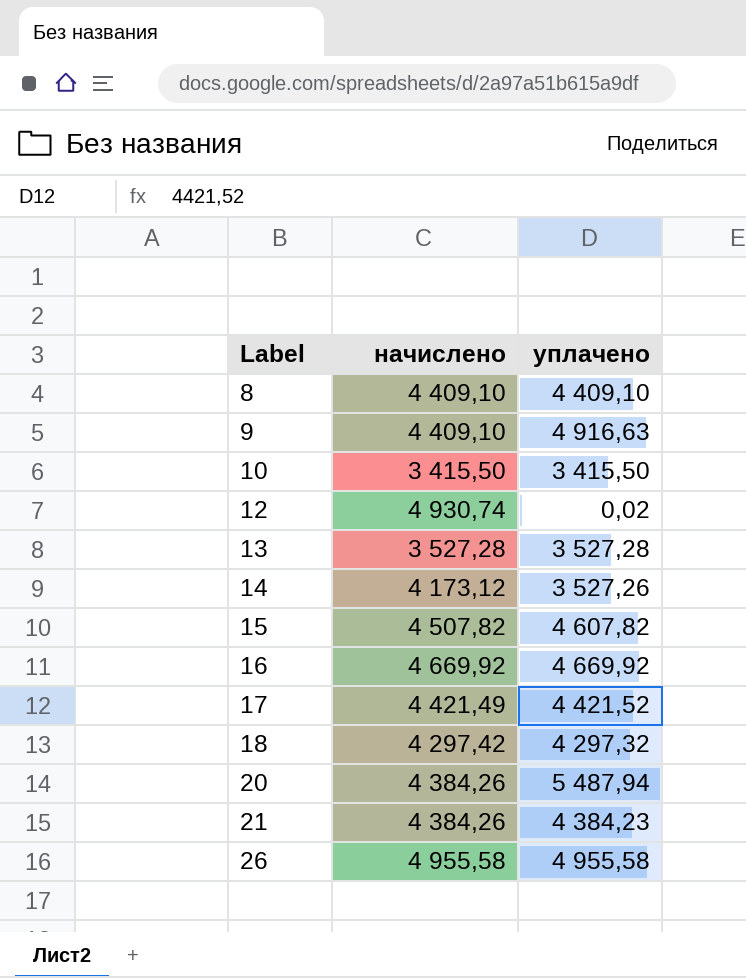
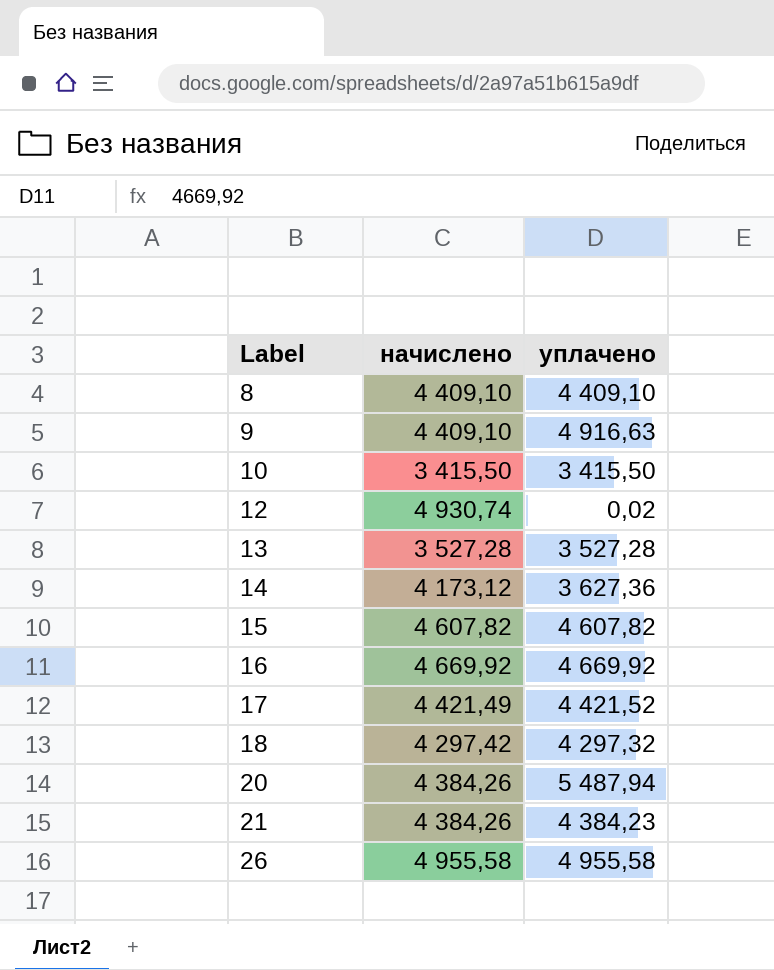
14 | уплачено: 3 527,26 -> 3 627,36
15 | начислено: 4 507,82 -> 4 607,82

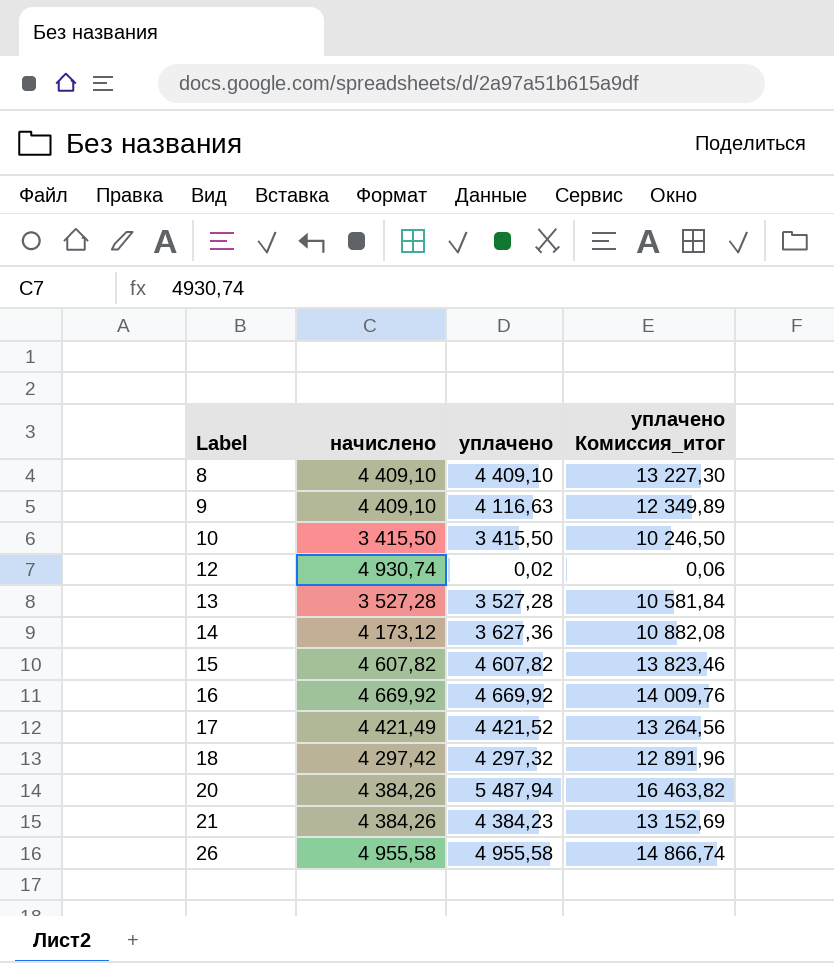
column уплачено Комиссия_итог | formula: none -> [уплачено] * 3
9 | уплачено: 4 916,63 -> 4 116,63

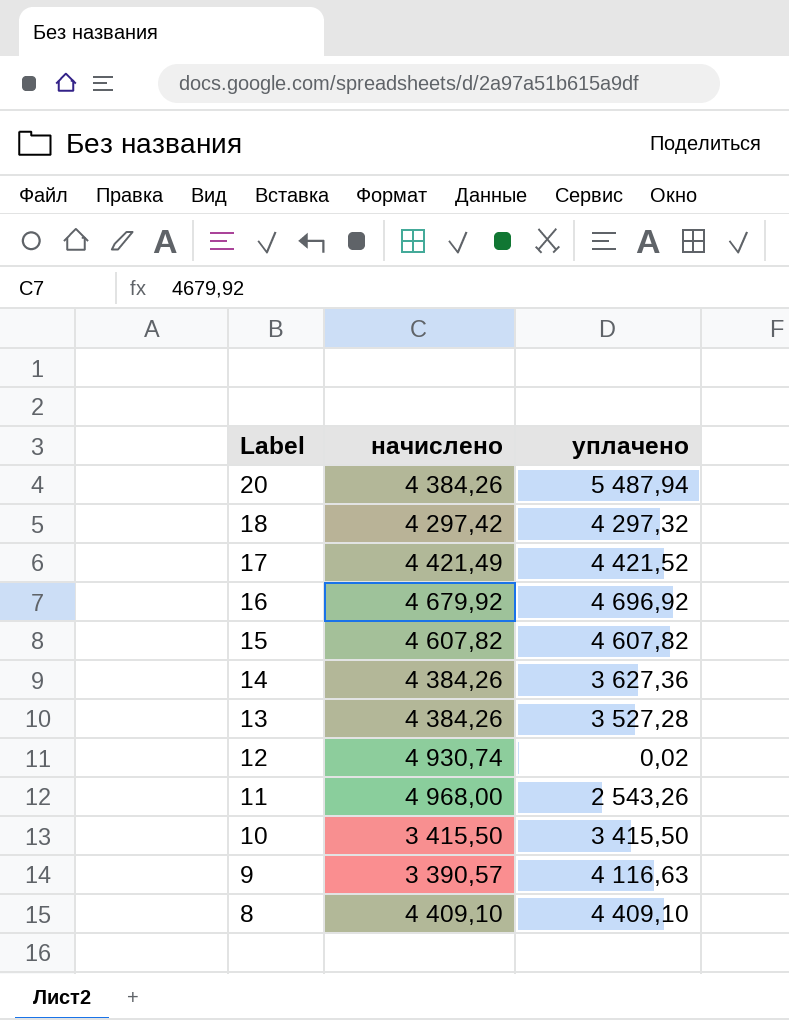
row order: Label ascending -> Label descending
column уплачено Комиссия_итог | formula: [уплачено] * 3 -> none
row 21: 4 384,26 | 4 384,23 | 13 152,69 -> none
row 26: 4 955,58 | 4 955,58 | 14 866,74 -> none
16 | начислено: 4 669,92 -> 4 679,92
16 | уплачено: 4 669,92 -> 4 696,92
14 | начислено: 4 173,12 -> 4 384,26
13 | начислено: 3 527,28 -> 4 384,26
row 11: none -> 4 968,00 | 2 543,26
9 | начислено: 4 409,10 -> 3 390,57

